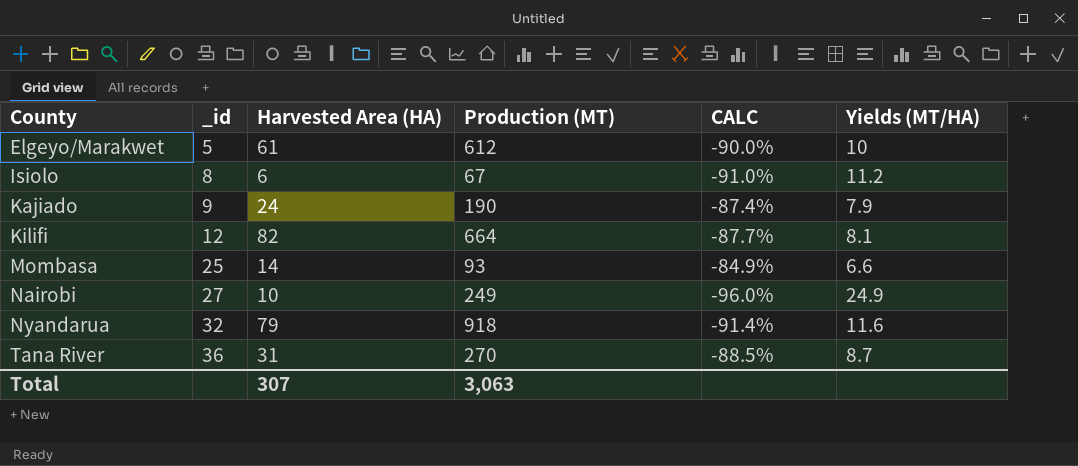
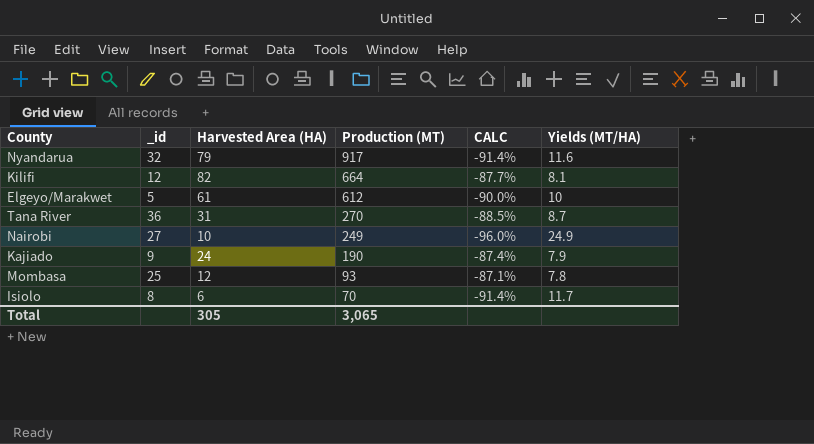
row order: County ascending -> Production (MT) descending
Nyandarua | Production (MT): 918 -> 917
Mombasa | Harvested Area (HA): 14 -> 12
Mombasa | CALC: -84.9% -> -87.1%
Mombasa | Yields (MT/HA): 6.6 -> 7.8
Isiolo | Production (MT): 67 -> 70
Isiolo | CALC: -91.0% -> -91.4%
Isiolo | Yields (MT/HA): 11.2 -> 11.7
Total | Harvested Area (HA): 307 -> 305
Total | Production (MT): 3,063 -> 3,065

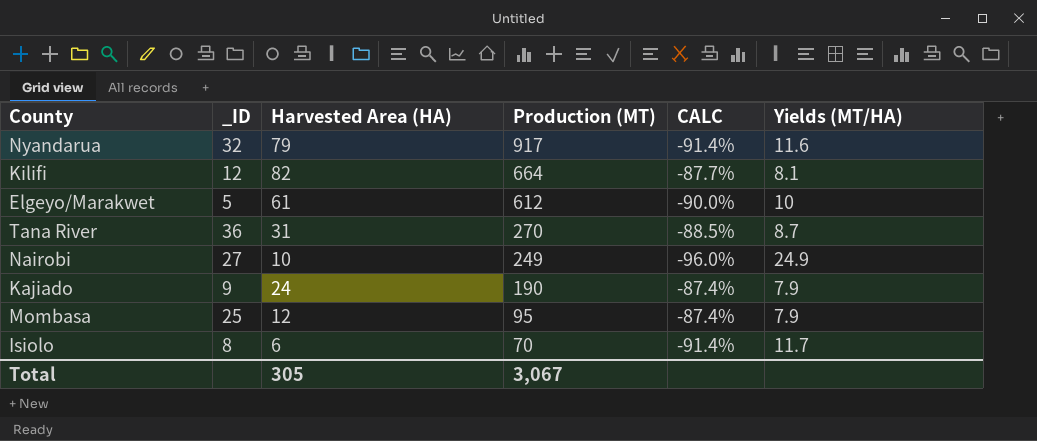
column name: _id -> _ID
Mombasa | Production (MT): 93 -> 95
Mombasa | CALC: -87.1% -> -87.4%
Mombasa | Yields (MT/HA): 7.8 -> 7.9
Total | Production (MT): 3,065 -> 3,067

